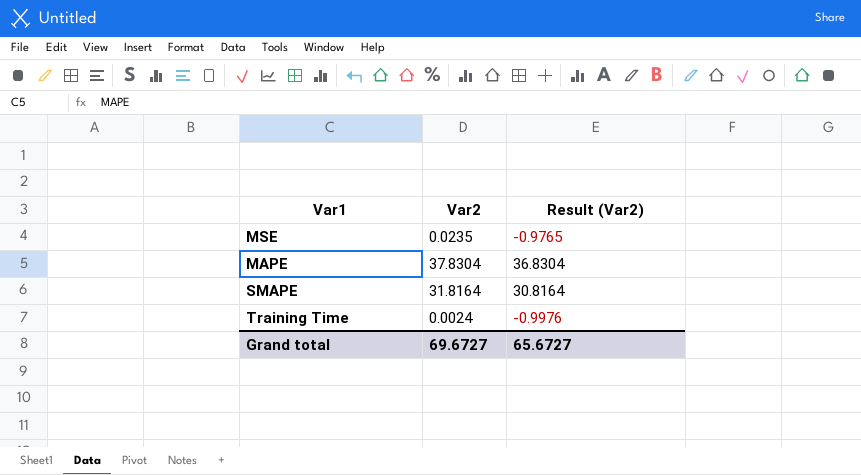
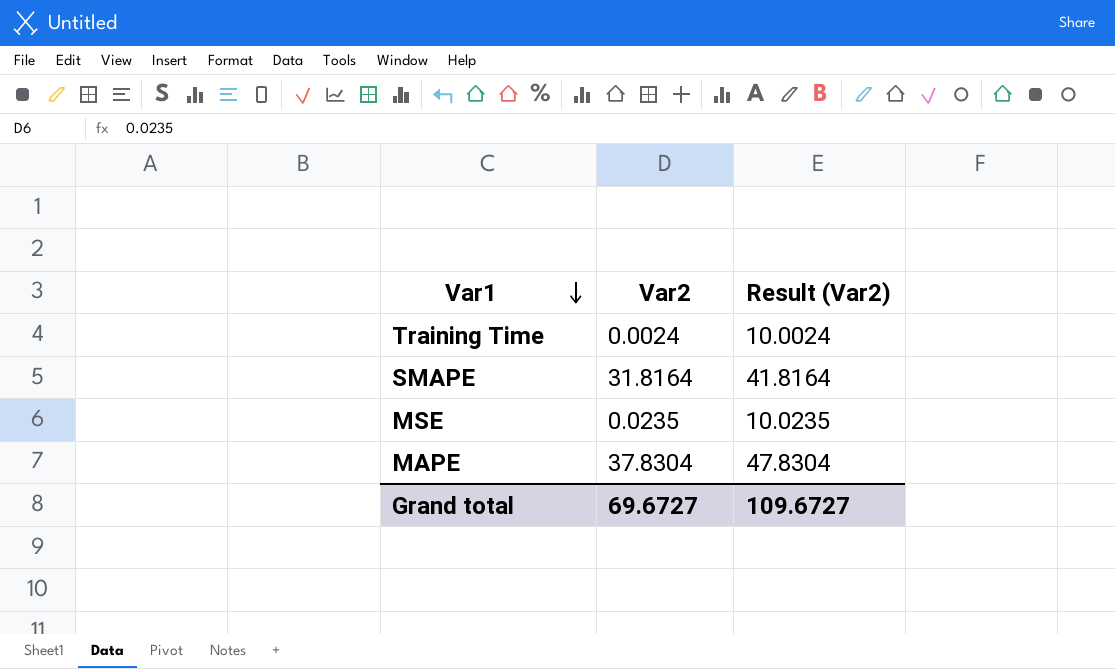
row order: none -> Var1 descending
column Result (Var2) | formula: [Var2] - 1 -> [Var2] + 10
Grand total | Result (Var2): 65.6727 -> 109.6727

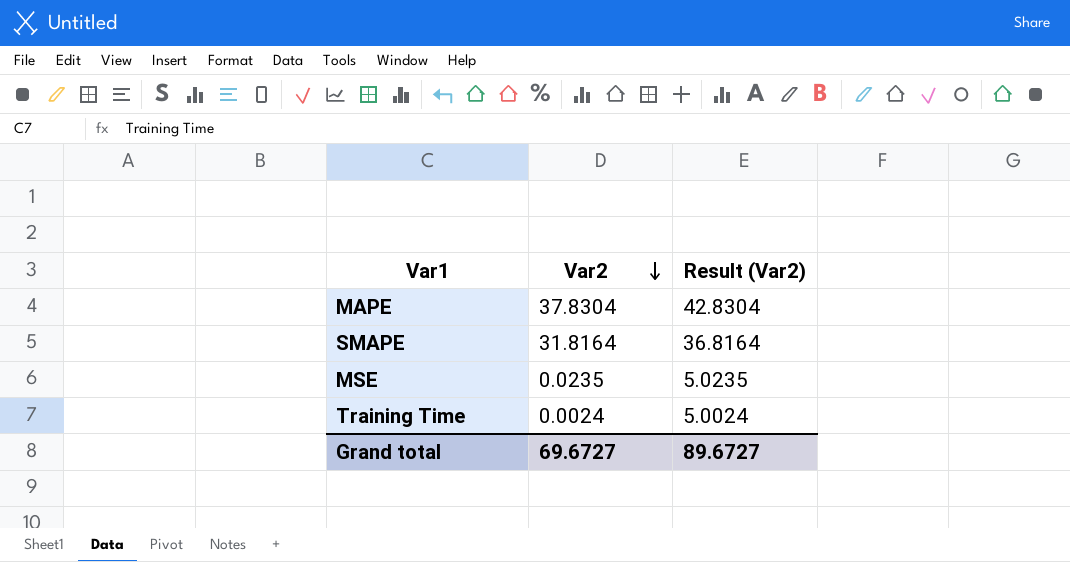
row order: Var1 descending -> Var2 descending
column Result (Var2) | formula: [Var2] + 10 -> [Var2] + 5
Grand total | Result (Var2): 109.6727 -> 89.6727

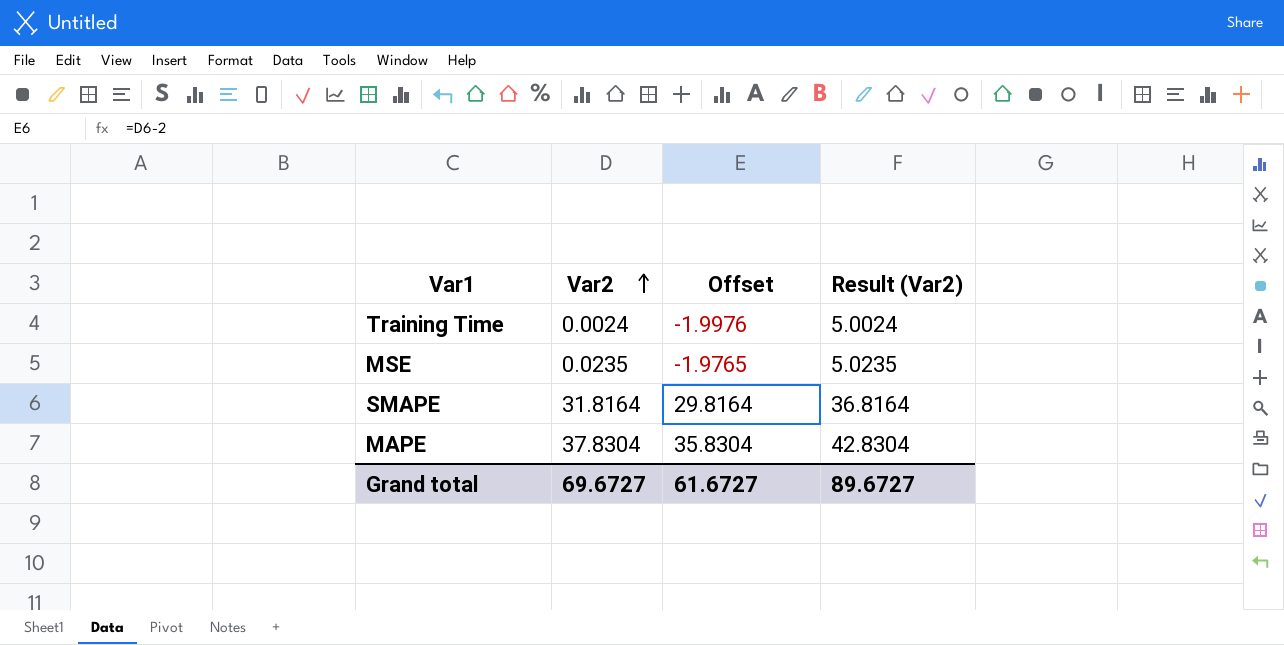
row order: Var2 descending -> Var2 ascending
column Offset | formula: none -> [Var2] - 2

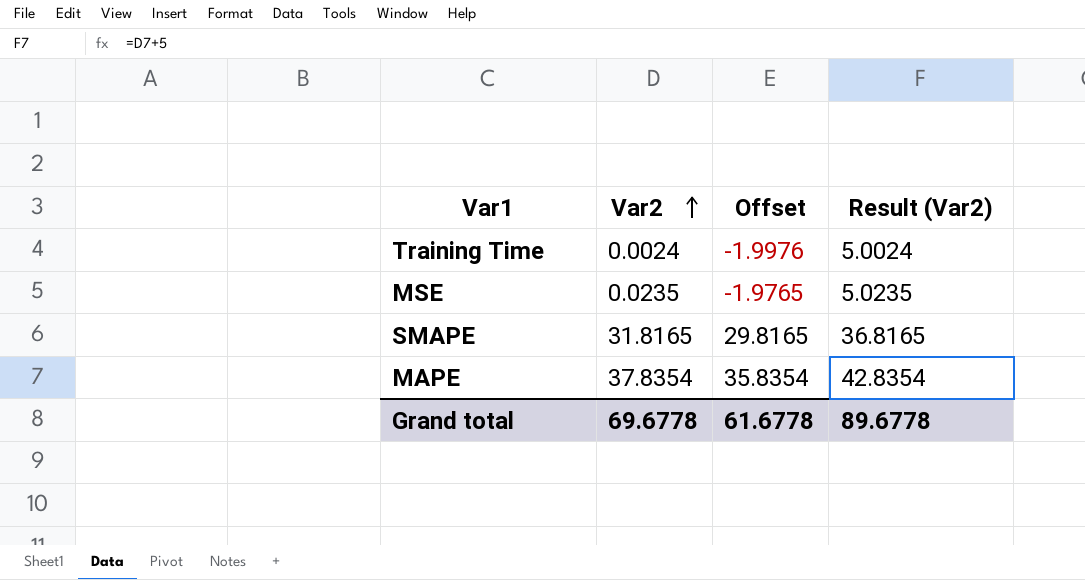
SMAPE | Var2: 31.8164 -> 31.8165
SMAPE | Offset: 29.8164 -> 29.8165
SMAPE | Result (Var2): 36.8164 -> 36.8165
MAPE | Var2: 37.8304 -> 37.8354
MAPE | Offset: 35.8304 -> 35.8354
MAPE | Result (Var2): 42.8304 -> 42.8354
Grand total | Var2: 69.6727 -> 69.6778
Grand total | Offset: 61.6727 -> 61.6778
Grand total | Result (Var2): 89.6727 -> 89.6778

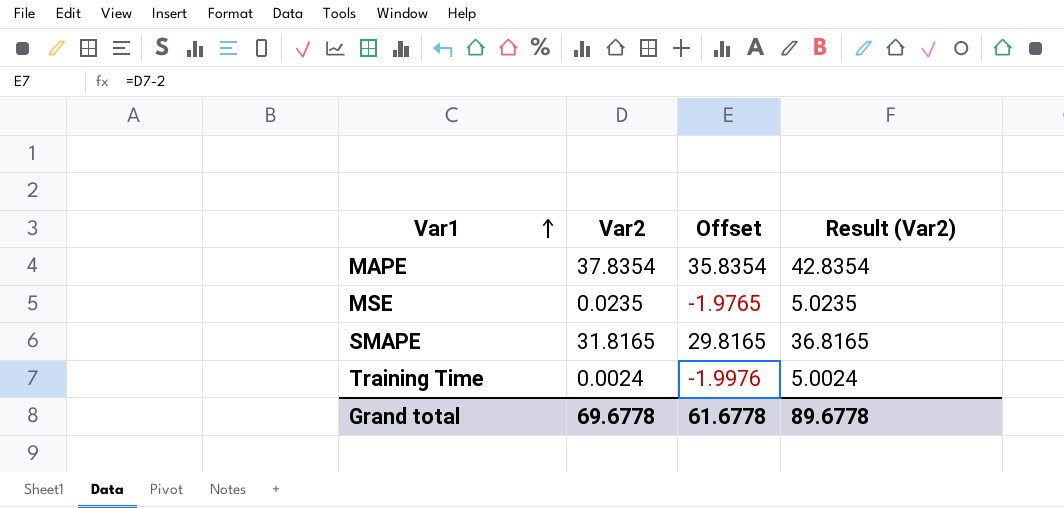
row order: Var2 ascending -> Var1 ascending

